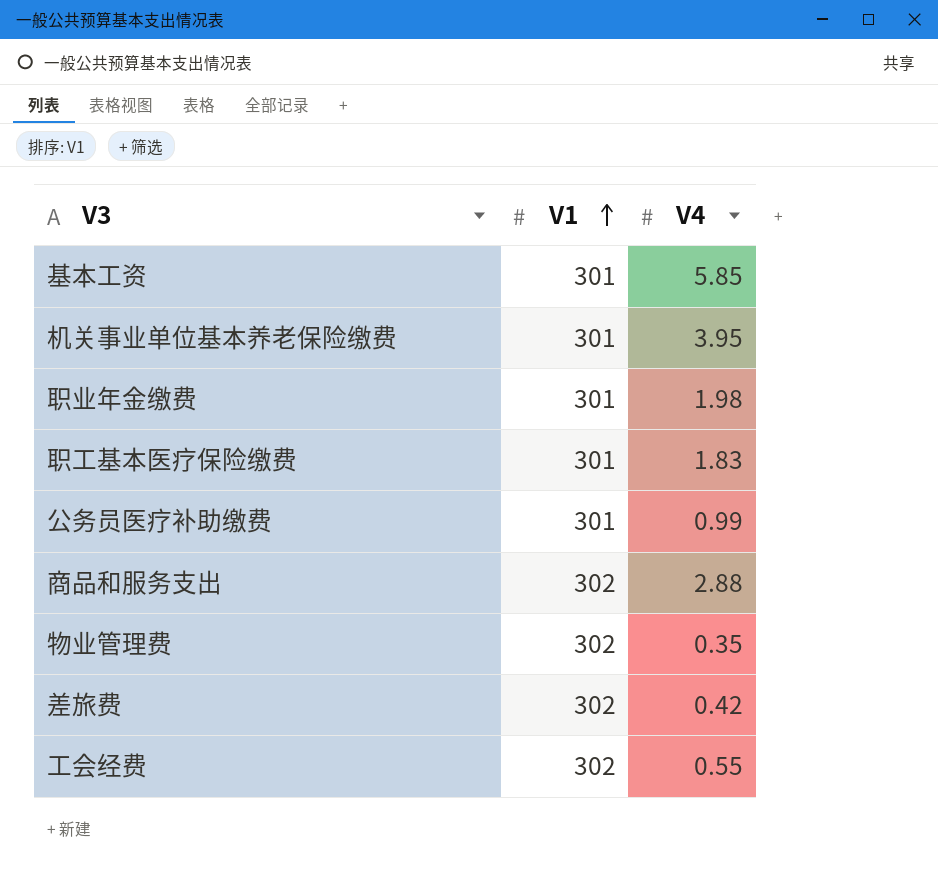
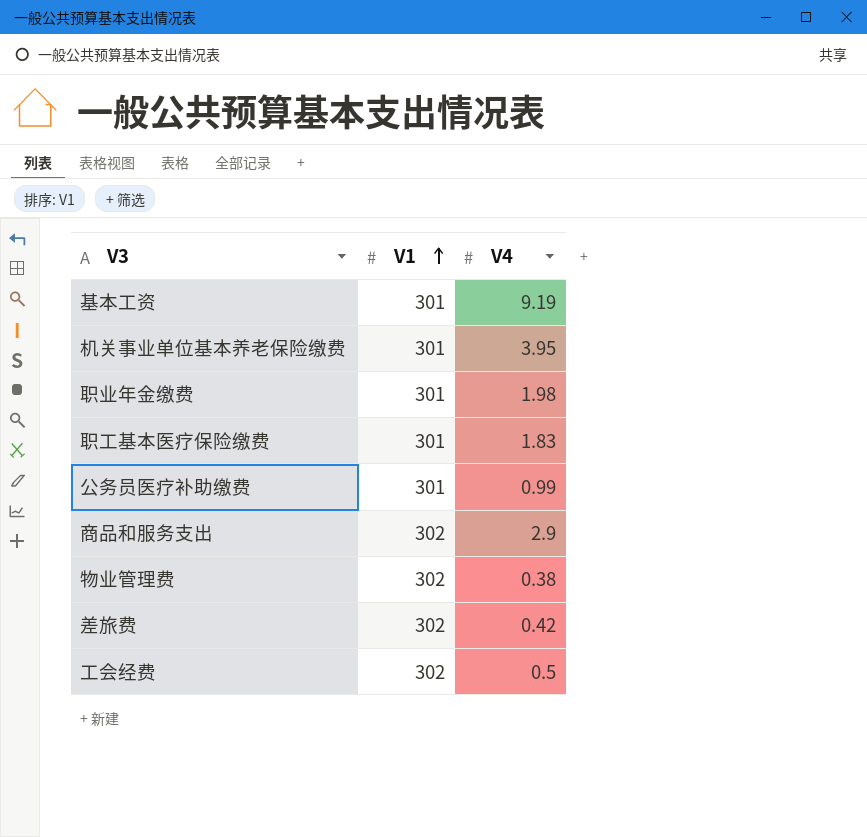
基本工资 | V4: 5.85 -> 9.19
商品和服务支出 | V4: 2.88 -> 2.9
物业管理费 | V4: 0.35 -> 0.38
工会经费 | V4: 0.55 -> 0.5

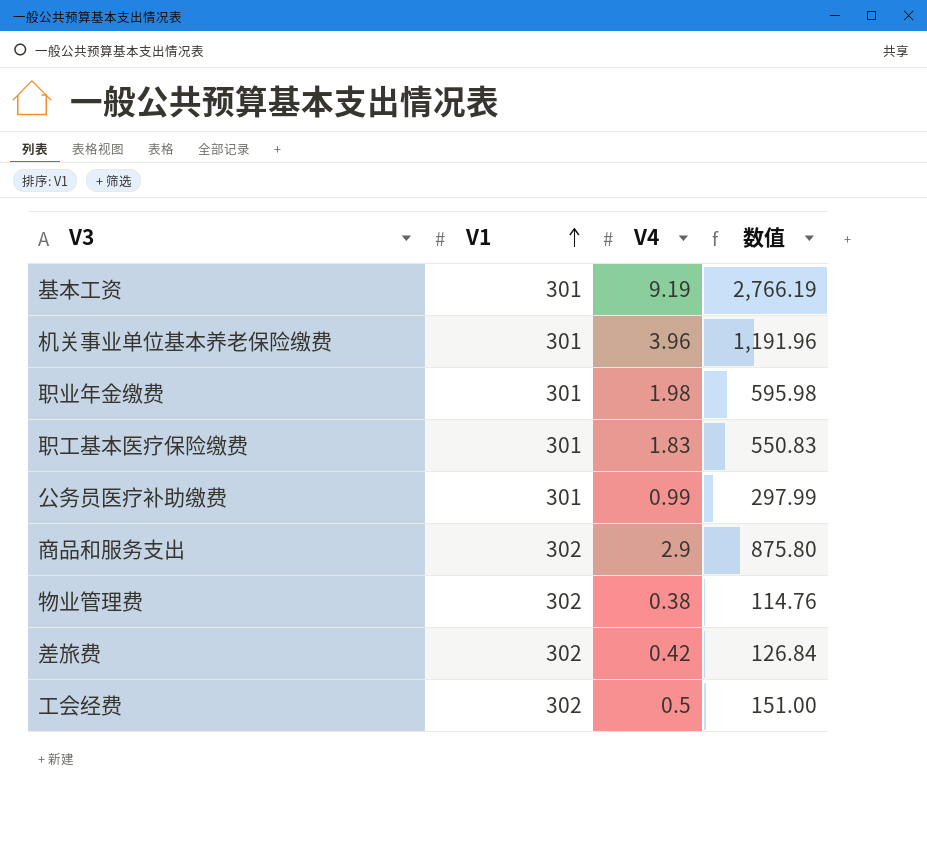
column 数值 | formula: none -> [V1] * [V4]
机关事业单位基本养老保险缴费 | V4: 3.95 -> 3.96

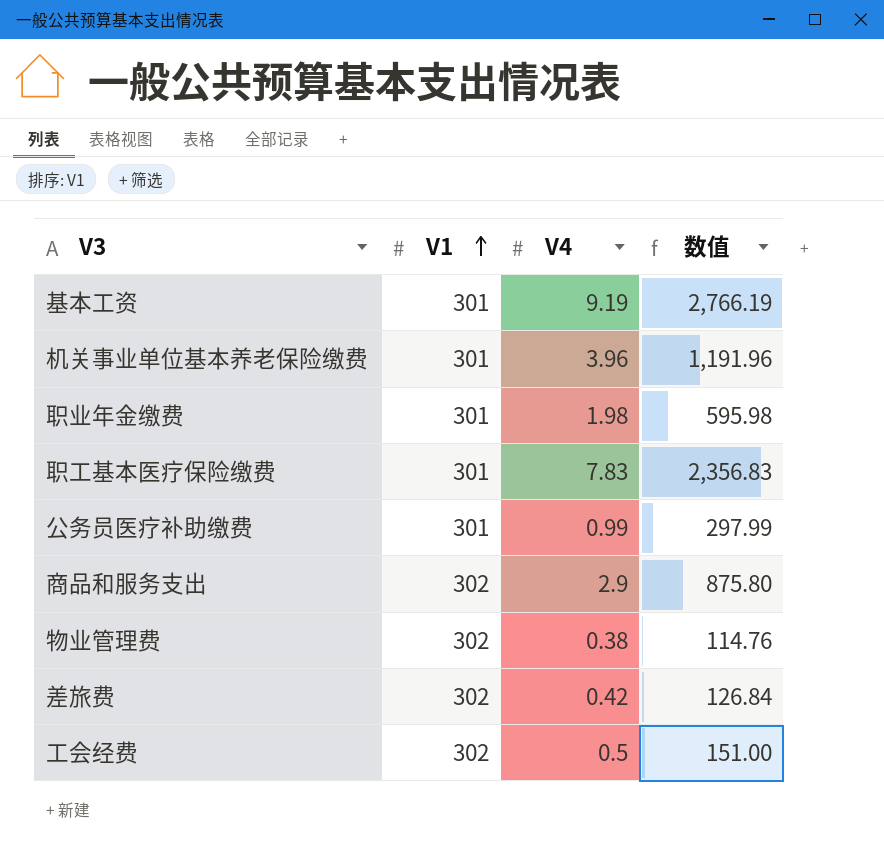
职工基本医疗保险缴费 | V4: 1.83 -> 7.83
职工基本医疗保险缴费 | 数值: 550.83 -> 2,356.83

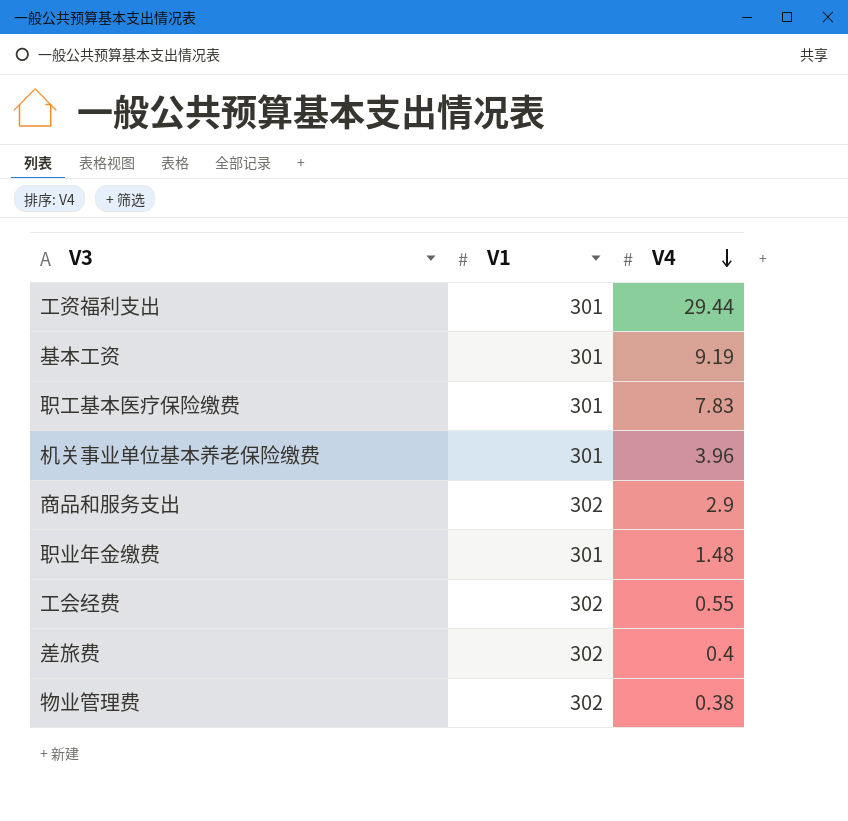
row order: V1 ascending -> V4 descending
column 数值 | formula: [V1] * [V4] -> none
row 公务员医疗补助缴费: 301 | 0.99 | 297.99 -> none
row 工资福利支出: none -> 301 | 29.44
职业年金缴费 | V4: 1.98 -> 1.48
工会经费 | V4: 0.5 -> 0.55
差旅费 | V4: 0.42 -> 0.4

